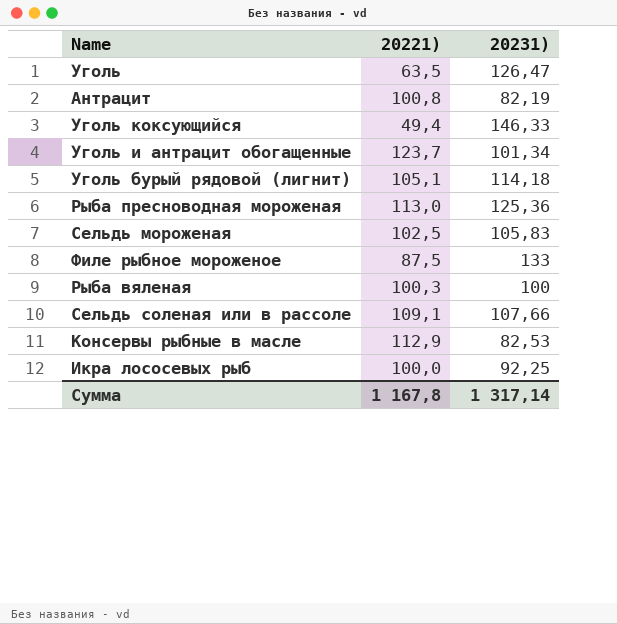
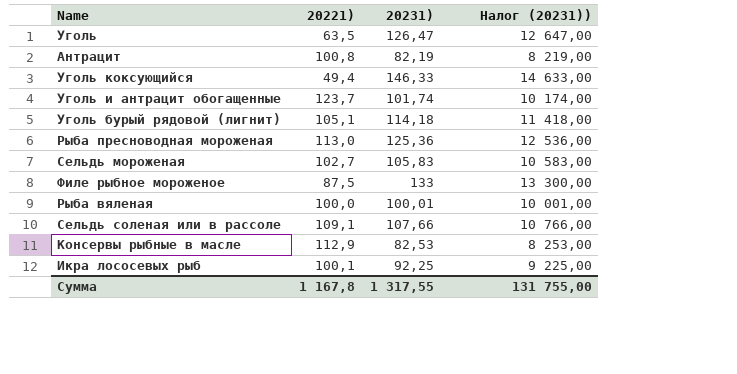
column Налог (20231)) | formula: none -> [20231)] * 100
Уголь и антрацит обогащенные | 20231): 101,34 -> 101,74
Сельдь мороженая | 20221): 102,5 -> 102,7
Рыба вяленая | 20221): 100,3 -> 100,0
Рыба вяленая | 20231): 100 -> 100,01
Икра лососевых рыб | 20221): 100,0 -> 100,1
Сумма | 20231): 1 317,14 -> 1 317,55

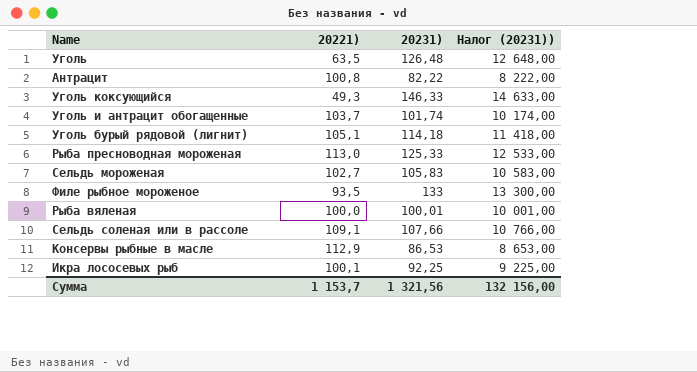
Уголь | 20231): 126,47 -> 126,48
Уголь | Налог (20231)): 12 647,00 -> 12 648,00
Антрацит | 20231): 82,19 -> 82,22
Антрацит | Налог (20231)): 8 219,00 -> 8 222,00
Уголь коксующийся | 20221): 49,4 -> 49,3
Уголь и антрацит обогащенные | 20221): 123,7 -> 103,7
Рыба пресноводная мороженая | 20231): 125,36 -> 125,33
Рыба пресноводная мороженая | Налог (20231)): 12 536,00 -> 12 533,00
Филе рыбное мороженое | 20221): 87,5 -> 93,5
Консервы рыбные в масле | 20231): 82,53 -> 86,53
Консервы рыбные в масле | Налог (20231)): 8 253,00 -> 8 653,00
Сумма | 20221): 1 167,8 -> 1 153,7
Сумма | 20231): 1 317,55 -> 1 321,56
Сумма | Налог (20231)): 131 755,00 -> 132 156,00

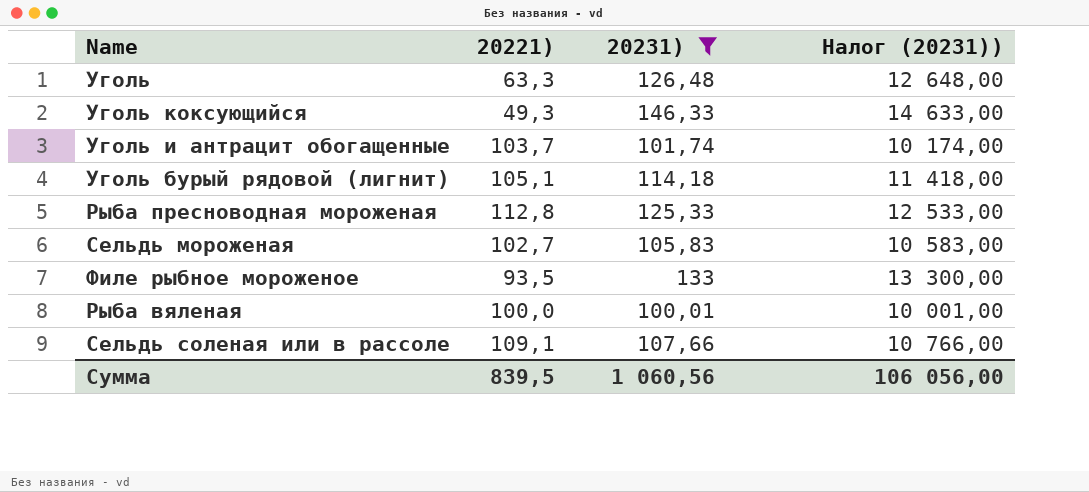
filter: none -> 20231) >= 100,01
Уголь | 20221): 63,5 -> 63,3
Рыба пресноводная мороженая | 20221): 113,0 -> 112,8
Сумма | 20221): 1 153,7 -> 839,5
Сумма | 20231): 1 321,56 -> 1 060,56
Сумма | Налог (20231)): 132 156,00 -> 106 056,00

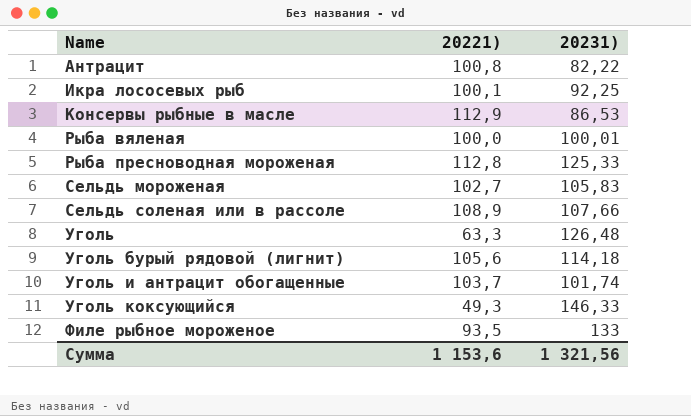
filter: 20231) >= 100,01 -> none
row order: none -> Name ascending
column Налог (20231)) | formula: [20231)] * 100 -> none
Сельдь соленая или в рассоле | 20221): 109,1 -> 108,9
Уголь бурый рядовой (лигнит) | 20221): 105,1 -> 105,6
Сумма | 20221): 839,5 -> 1 153,6
Сумма | 20231): 1 060,56 -> 1 321,56

